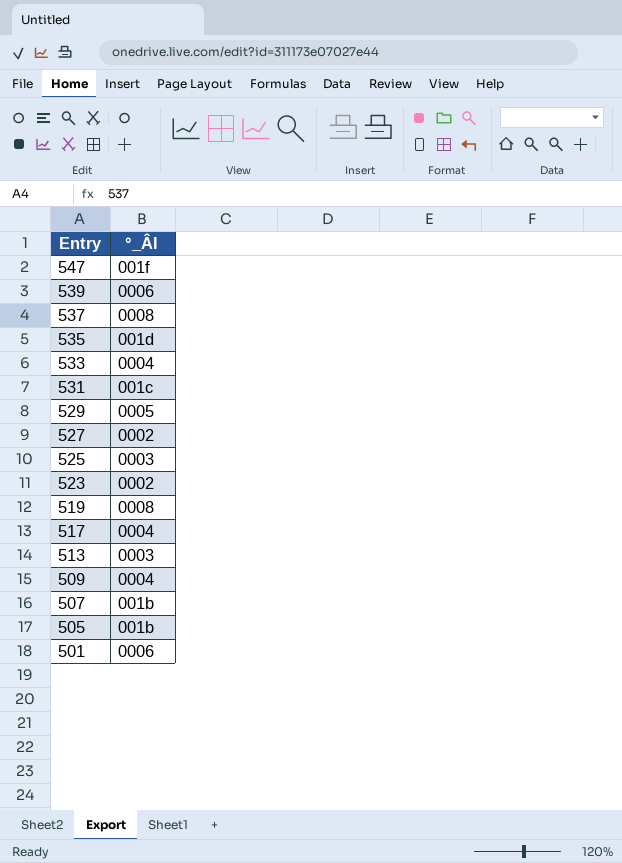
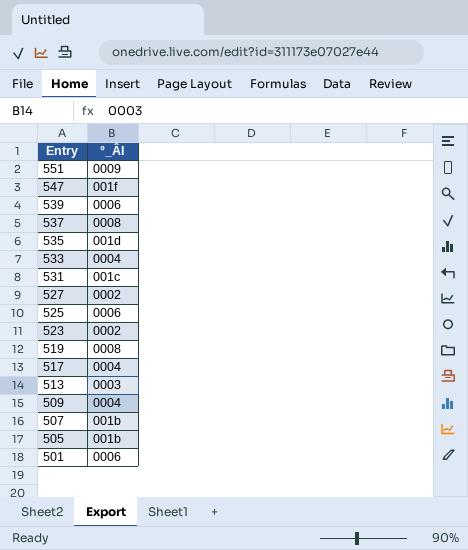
row 529: 0005 -> none
row 551: none -> 0009
525 | °_ÂI: 0003 -> 0006

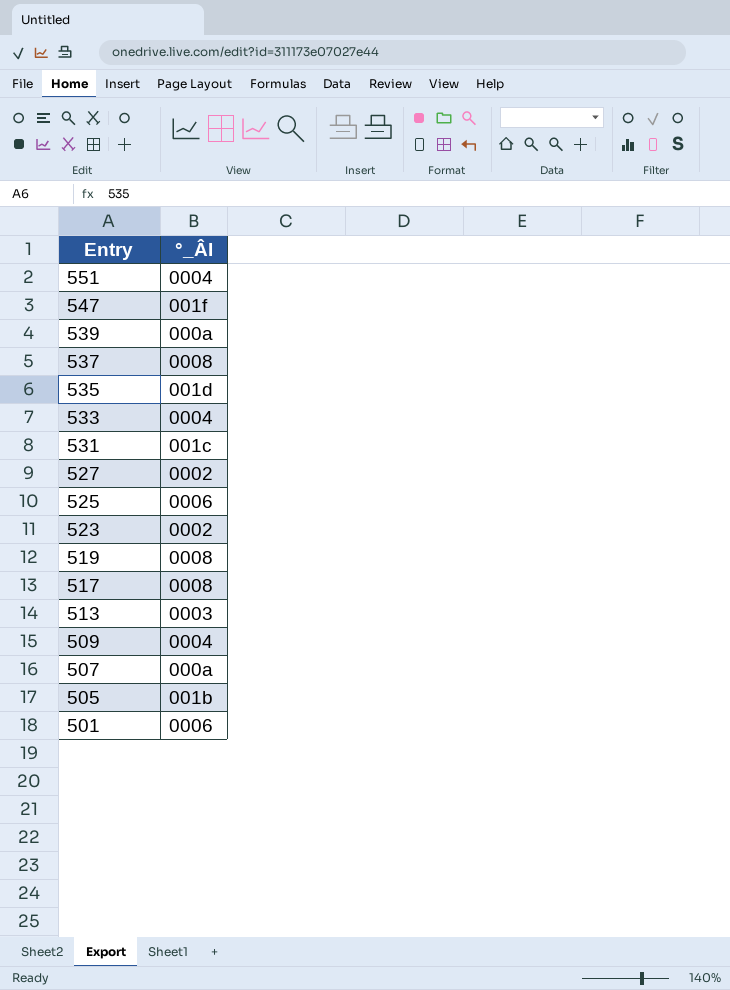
551 | °_ÂI: 0009 -> 0004
539 | °_ÂI: 0006 -> 000a
517 | °_ÂI: 0004 -> 0008
507 | °_ÂI: 001b -> 000a

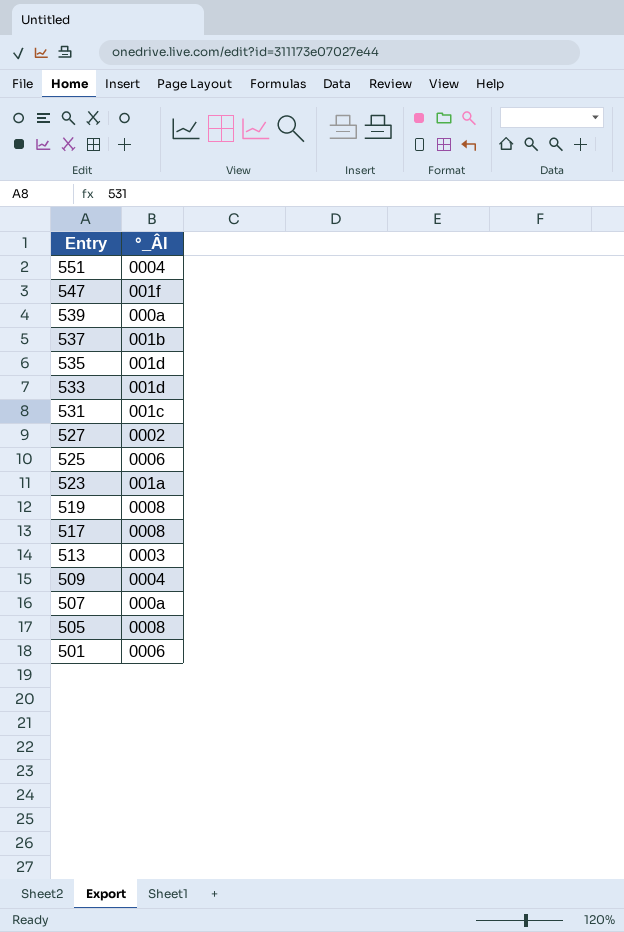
537 | °_ÂI: 0008 -> 001b
533 | °_ÂI: 0004 -> 001d
523 | °_ÂI: 0002 -> 001a
505 | °_ÂI: 001b -> 0008

